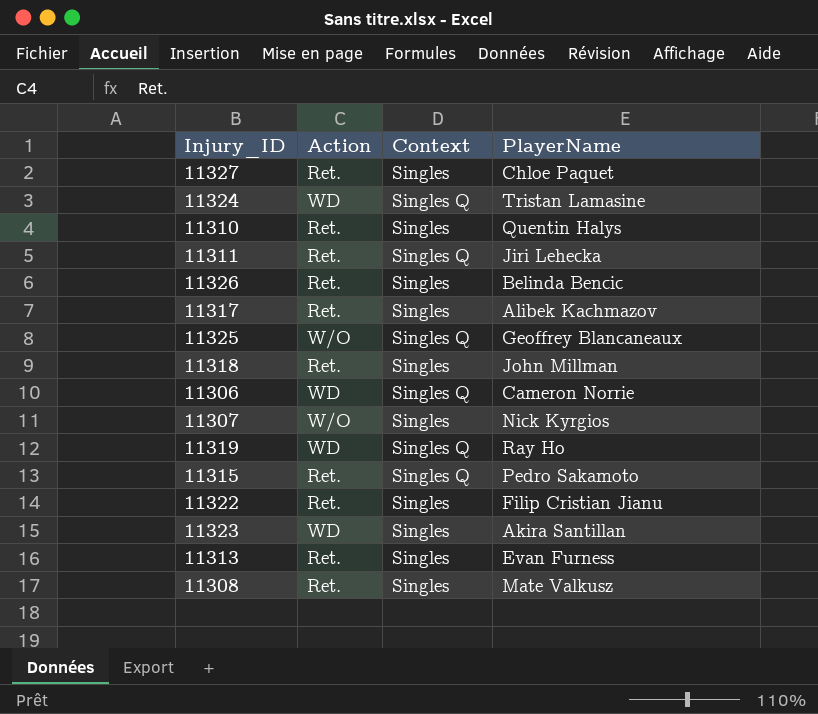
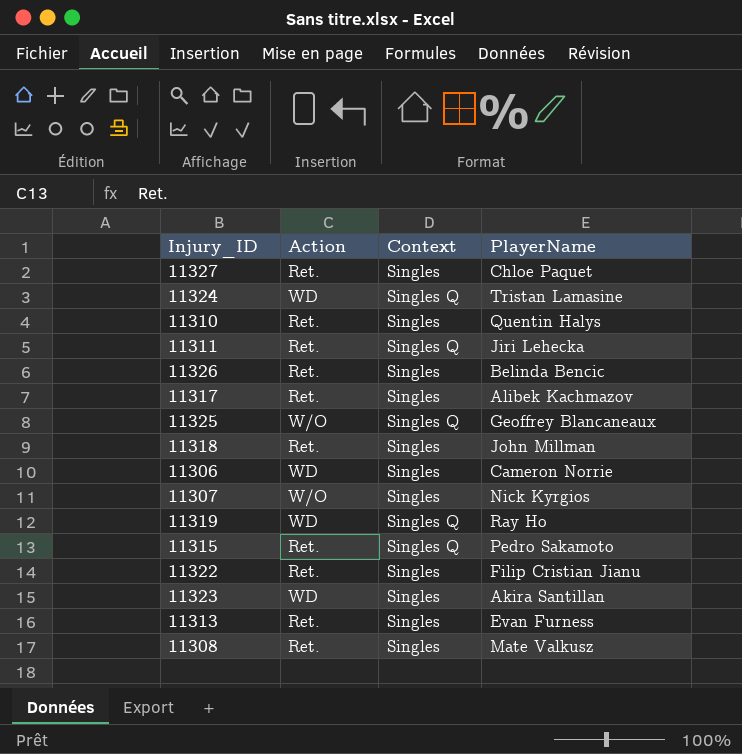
11306 | Context: Singles Q -> Singles

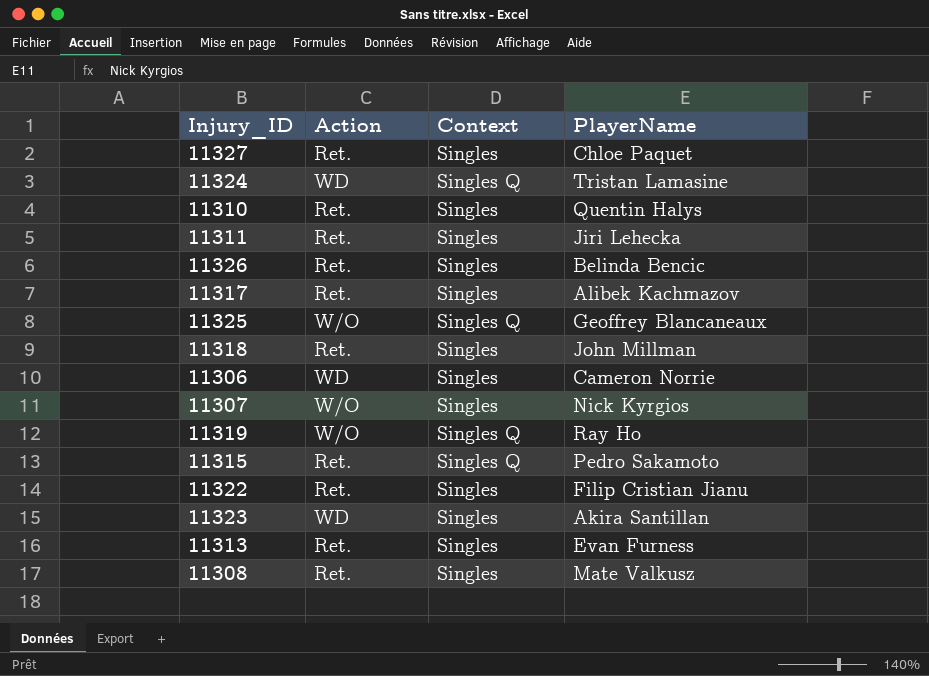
11311 | Context: Singles Q -> Singles
11319 | Action: WD -> W/O

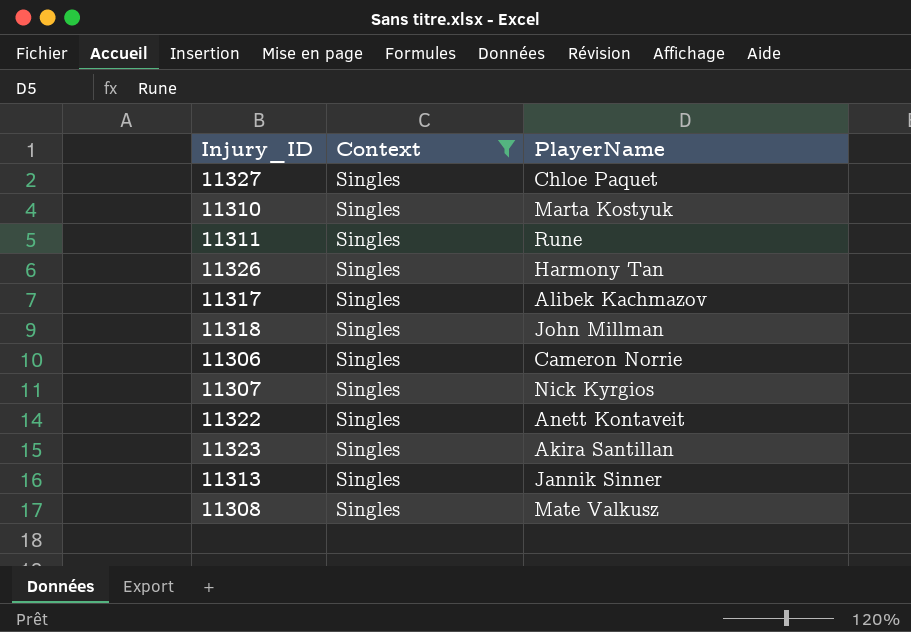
filter: none -> Context = Singles
column Action | position: 2 -> none
11310 | PlayerName: Quentin Halys -> Marta Kostyuk
11311 | PlayerName: Jiri Lehecka -> Rune
11326 | PlayerName: Belinda Bencic -> Harmony Tan
11322 | PlayerName: Filip Cristian Jianu -> Anett Kontaveit
11313 | PlayerName: Evan Furness -> Jannik Sinner

